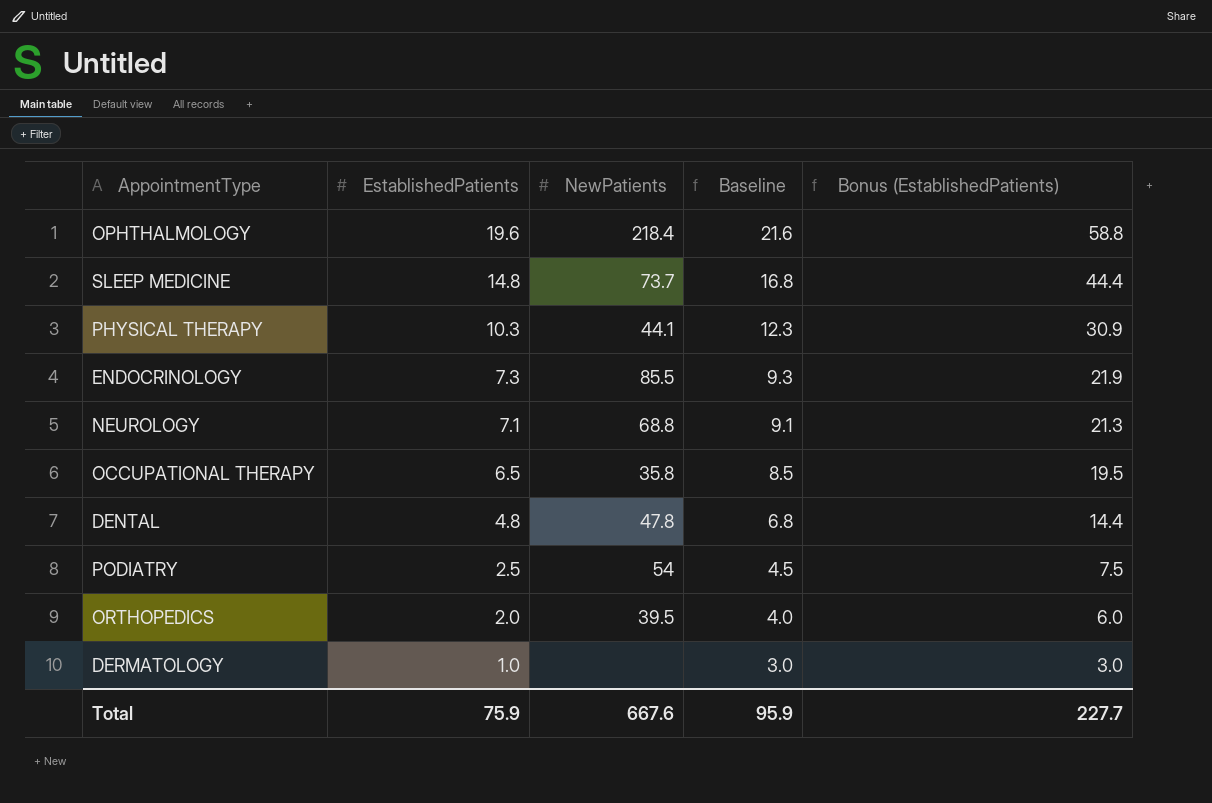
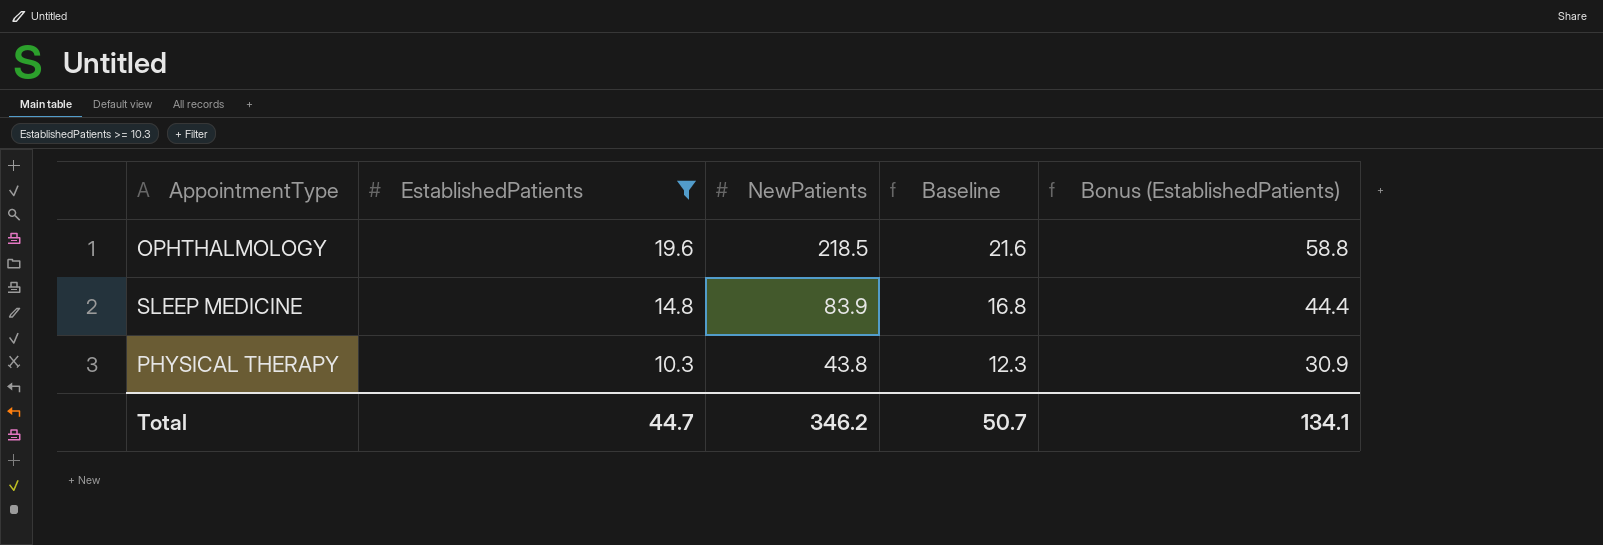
filter: none -> EstablishedPatients >= 10.3
OPHTHALMOLOGY | NewPatients: 218.4 -> 218.5
SLEEP MEDICINE | NewPatients: 73.7 -> 83.9
PHYSICAL THERAPY | NewPatients: 44.1 -> 43.8
Total | EstablishedPatients: 75.9 -> 44.7
Total | NewPatients: 667.6 -> 346.2
Total | Baseline: 95.9 -> 50.7
Total | Bonus (EstablishedPatients): 227.7 -> 134.1

